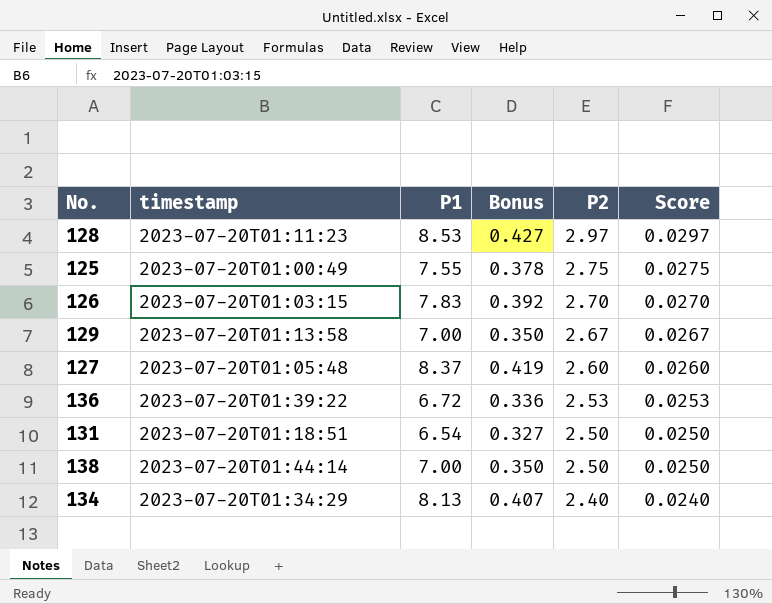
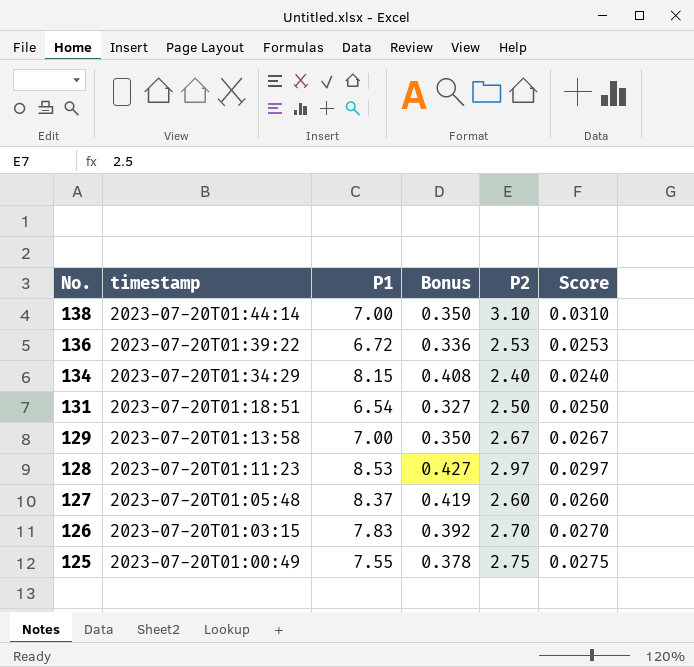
row order: P2 descending -> No. descending
138 | P2: 2.50 -> 3.10
138 | Score: 0.0250 -> 0.0310
134 | P1: 8.13 -> 8.15
134 | Bonus: 0.407 -> 0.408

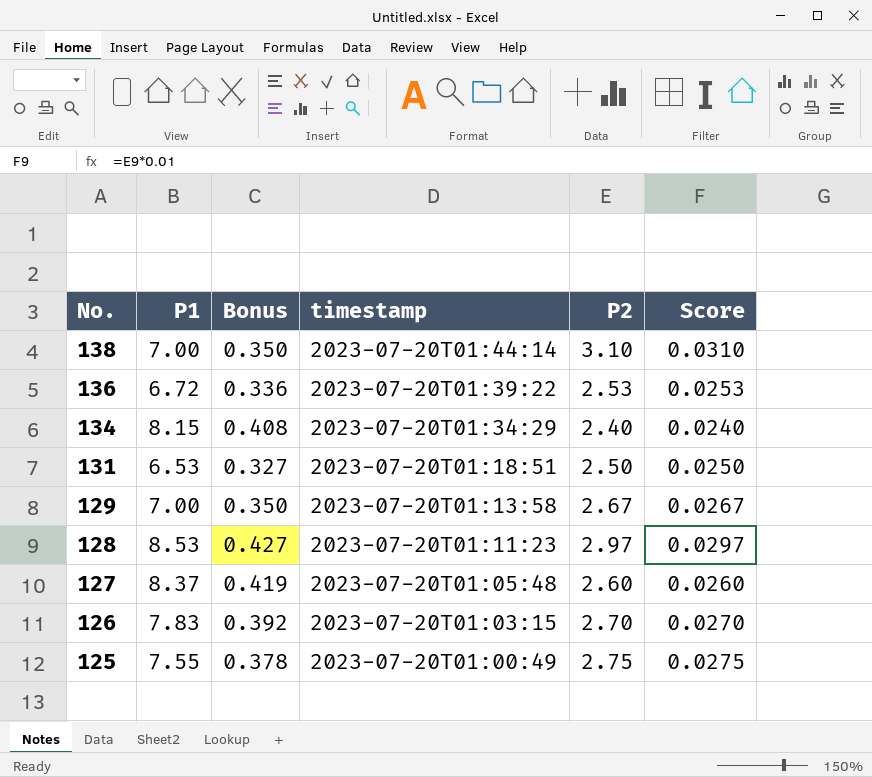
column timestamp | position: 2 -> 4
131 | P1: 6.54 -> 6.53

